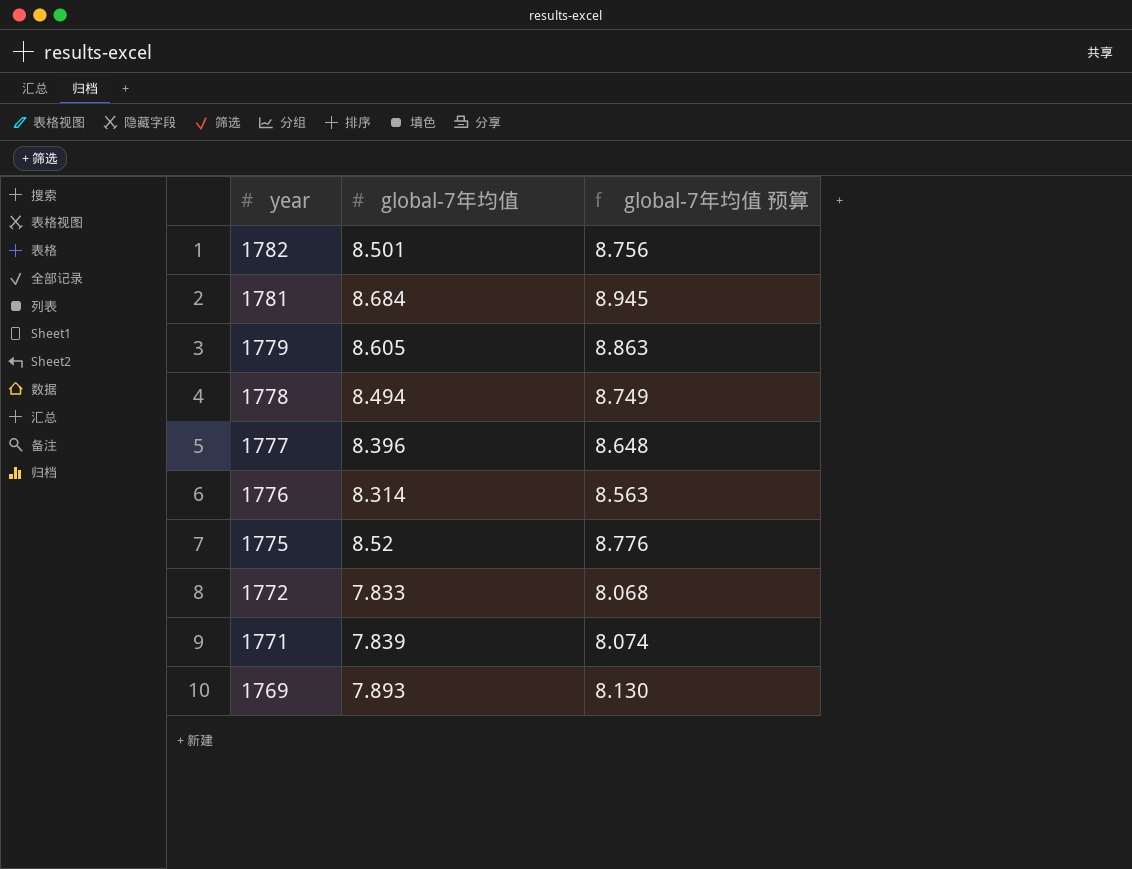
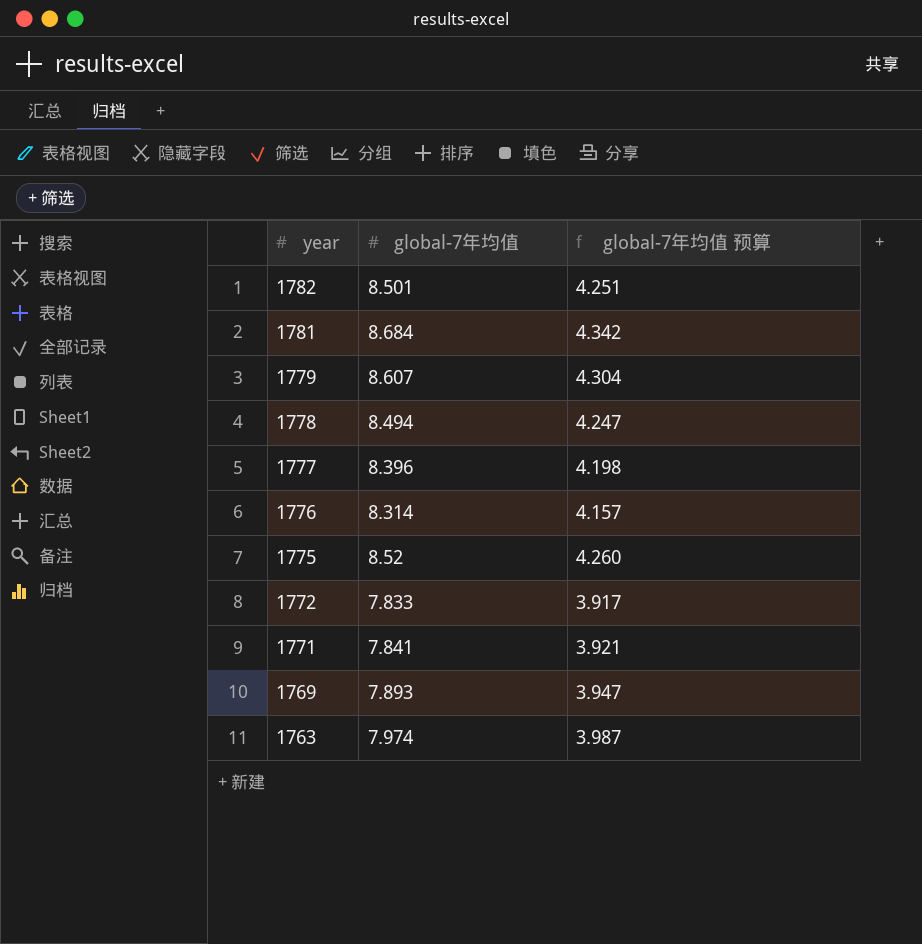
column global-7年均值 预算 | formula: [global-7年均值] * 1.03 -> [global-7年均值] * 0.5
1779 | global-7年均值: 8.605 -> 8.607
1771 | global-7年均值: 7.839 -> 7.841
row 1763: none -> 7.974 | 3.987

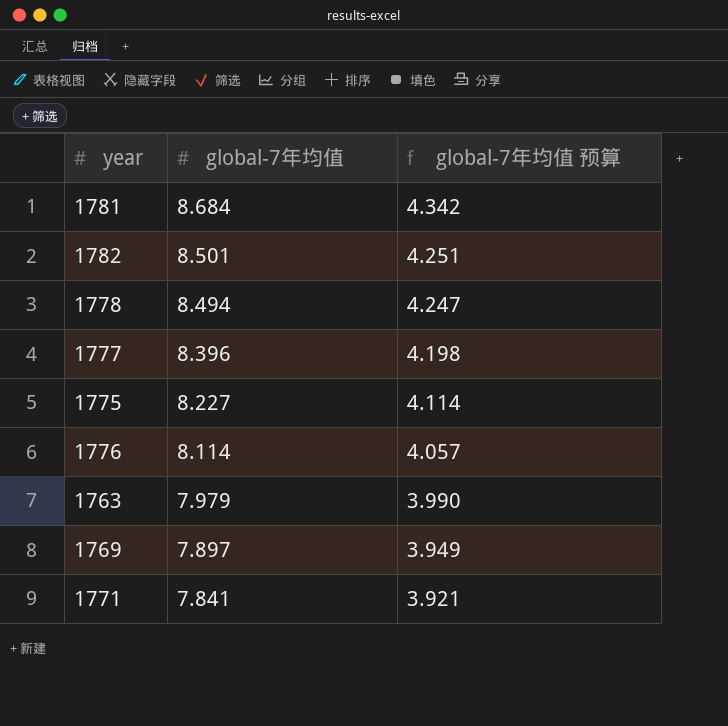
row order: year descending -> global-7年均值 descending
row 1779: 8.607 | 4.304 -> none
row 1772: 7.833 | 3.917 -> none
1775 | global-7年均值: 8.52 -> 8.227
1775 | global-7年均值 预算: 4.260 -> 4.114
1776 | global-7年均值: 8.314 -> 8.114
1776 | global-7年均值 预算: 4.157 -> 4.057
1763 | global-7年均值: 7.974 -> 7.979
1763 | global-7年均值 预算: 3.987 -> 3.990
1769 | global-7年均值: 7.893 -> 7.897
1769 | global-7年均值 预算: 3.947 -> 3.949

